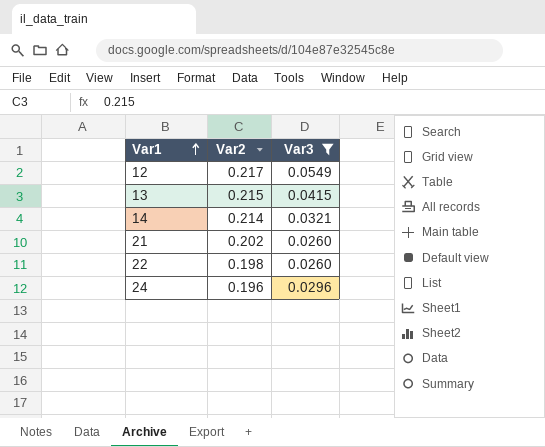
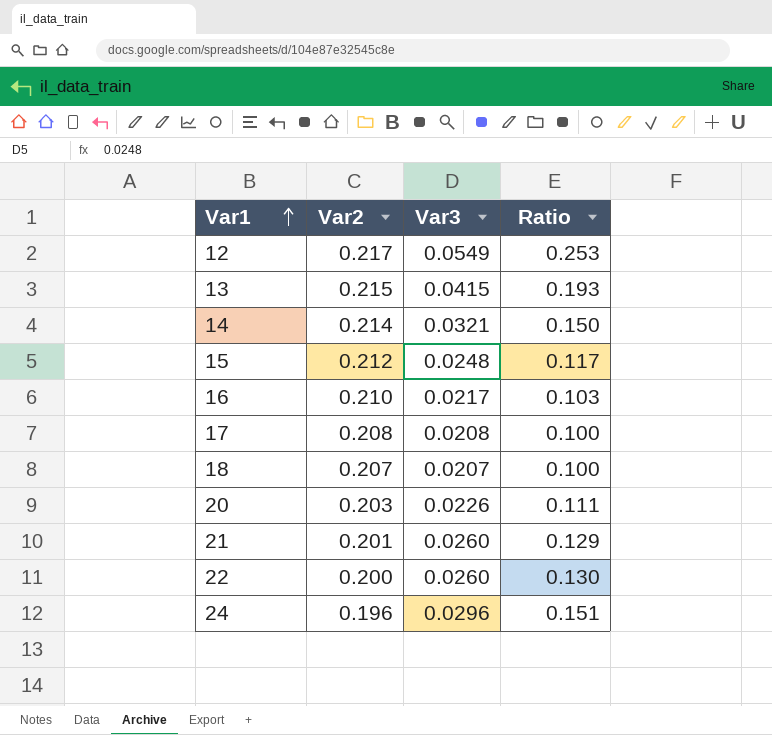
filter: Var3 >= 0.0260 -> none
column Ratio | formula: none -> [Var3] / [Var2]
21 | Var2: 0.202 -> 0.201
22 | Var2: 0.198 -> 0.200

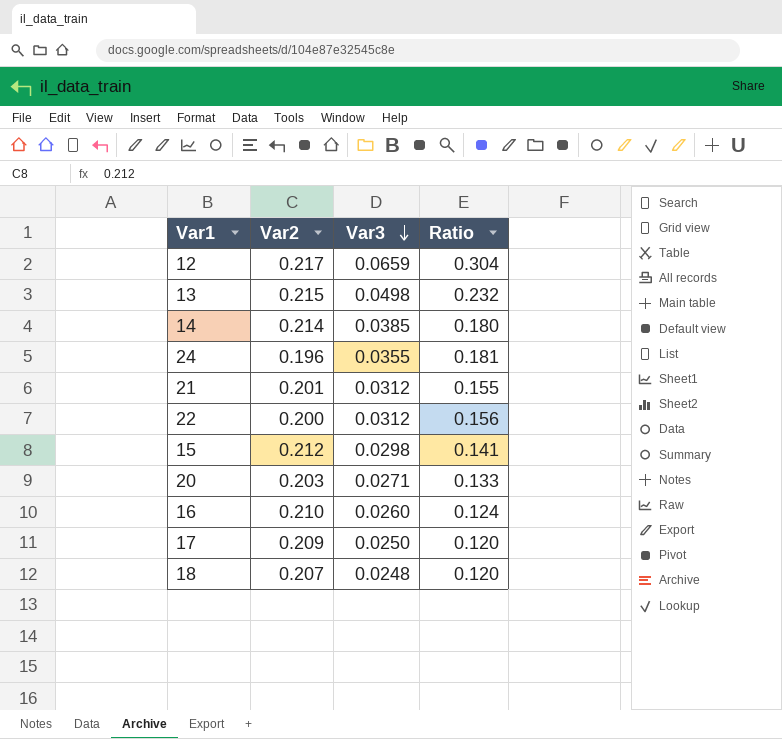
row order: Var1 ascending -> Var3 descending
12 | Var3: 0.0549 -> 0.0659
12 | Ratio: 0.253 -> 0.304
13 | Var3: 0.0415 -> 0.0498
13 | Ratio: 0.193 -> 0.232
14 | Var3: 0.0321 -> 0.0385
14 | Ratio: 0.150 -> 0.180
24 | Var3: 0.0296 -> 0.0355
24 | Ratio: 0.151 -> 0.181
21 | Var3: 0.0260 -> 0.0312
21 | Ratio: 0.129 -> 0.155
22 | Var3: 0.0260 -> 0.0312
22 | Ratio: 0.130 -> 0.156
15 | Var3: 0.0248 -> 0.0298
15 | Ratio: 0.117 -> 0.141
20 | Var3: 0.0226 -> 0.0271
20 | Ratio: 0.111 -> 0.133
16 | Var3: 0.0217 -> 0.0260
16 | Ratio: 0.103 -> 0.124
17 | Var2: 0.208 -> 0.209
17 | Var3: 0.0208 -> 0.0250
17 | Ratio: 0.100 -> 0.120
18 | Var3: 0.0207 -> 0.0248
18 | Ratio: 0.100 -> 0.120

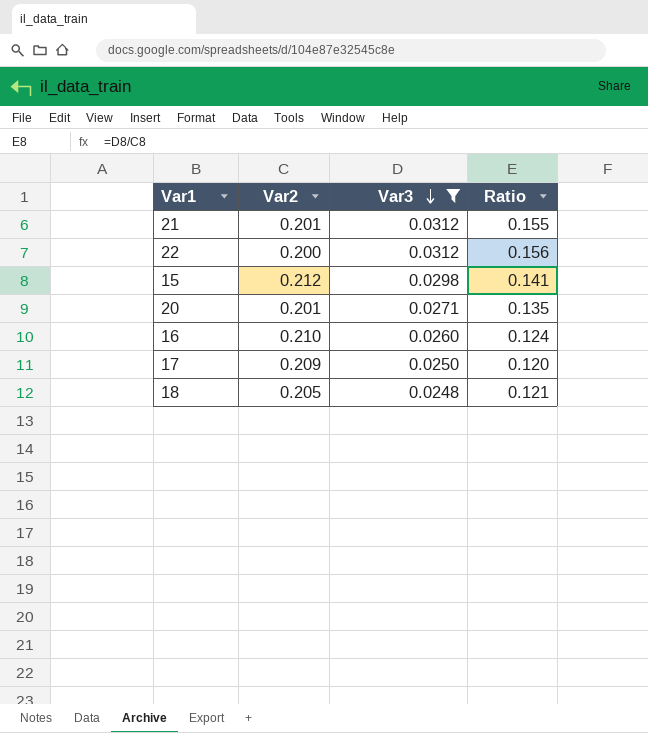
filter: none -> Var3 <= 0.0312
20 | Var2: 0.203 -> 0.201
20 | Ratio: 0.133 -> 0.135
18 | Var2: 0.207 -> 0.205
18 | Ratio: 0.120 -> 0.121

